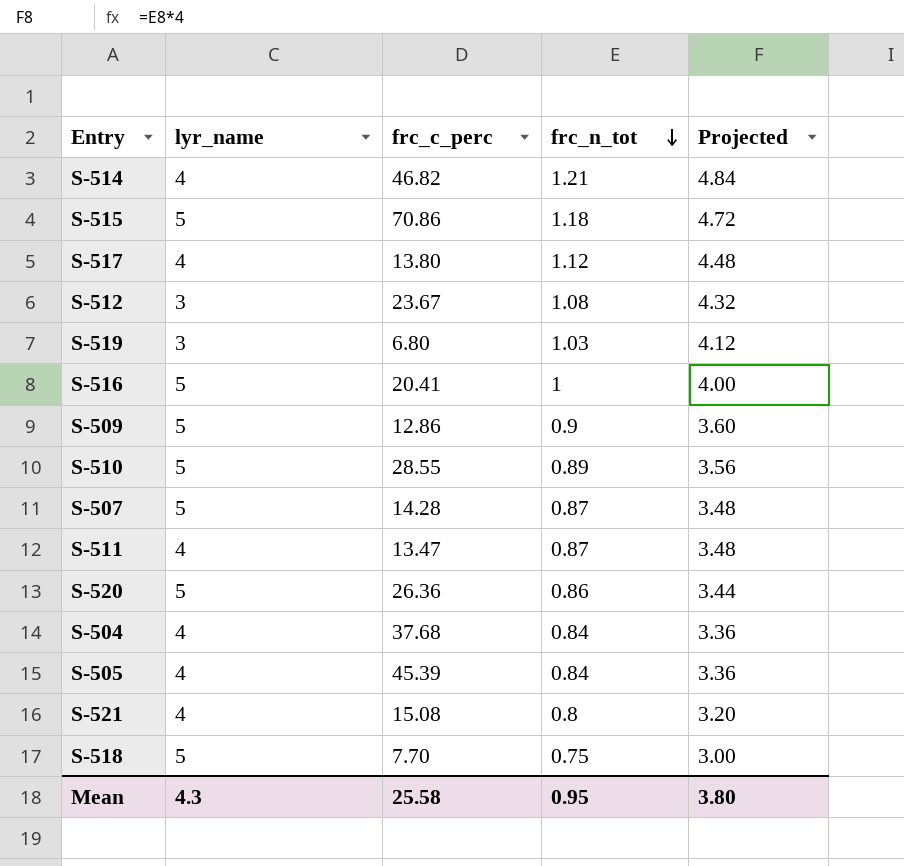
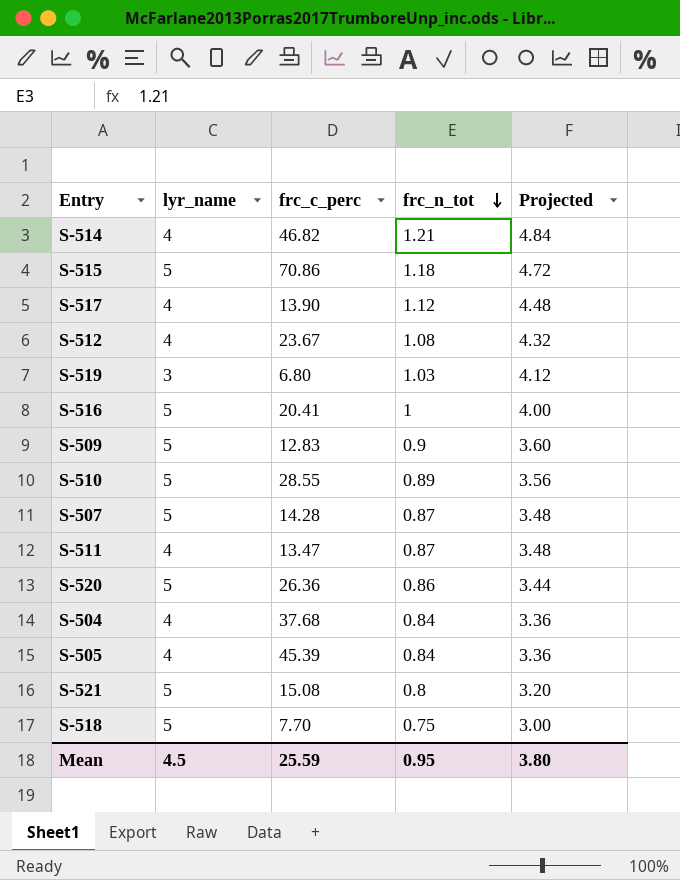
S-517 | frc_c_perc: 13.80 -> 13.90
S-512 | lyr_name: 3 -> 4
S-509 | frc_c_perc: 12.86 -> 12.83
S-521 | lyr_name: 4 -> 5
Mean | lyr_name: 4.3 -> 4.5
Mean | frc_c_perc: 25.58 -> 25.59

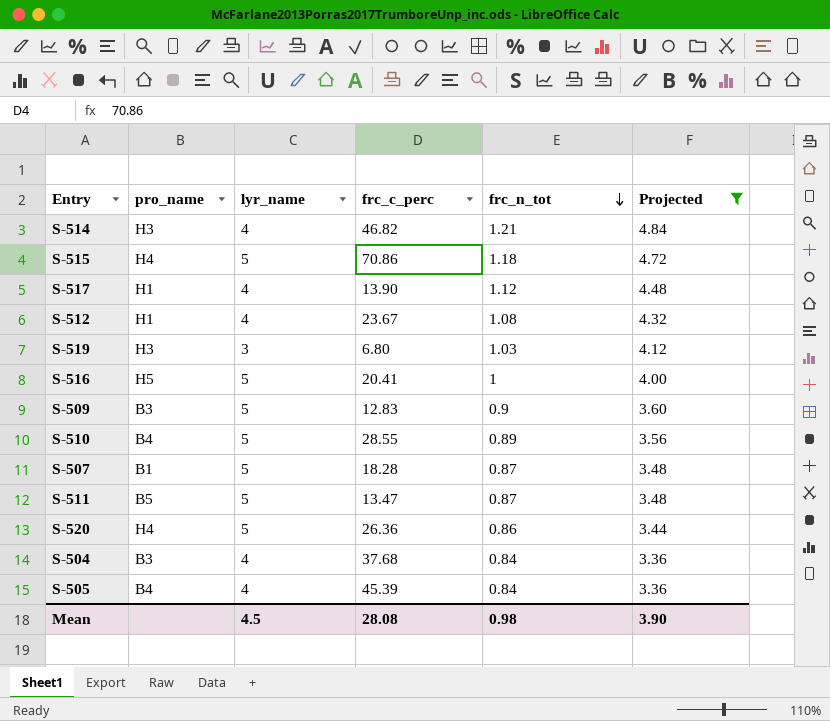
filter: none -> Projected >= 3.36
column pro_name | position: none -> 2
S-507 | frc_c_perc: 14.28 -> 18.28
S-511 | lyr_name: 4 -> 5
Mean | frc_c_perc: 25.59 -> 28.08
Mean | frc_n_tot: 0.95 -> 0.98
Mean | Projected: 3.80 -> 3.90

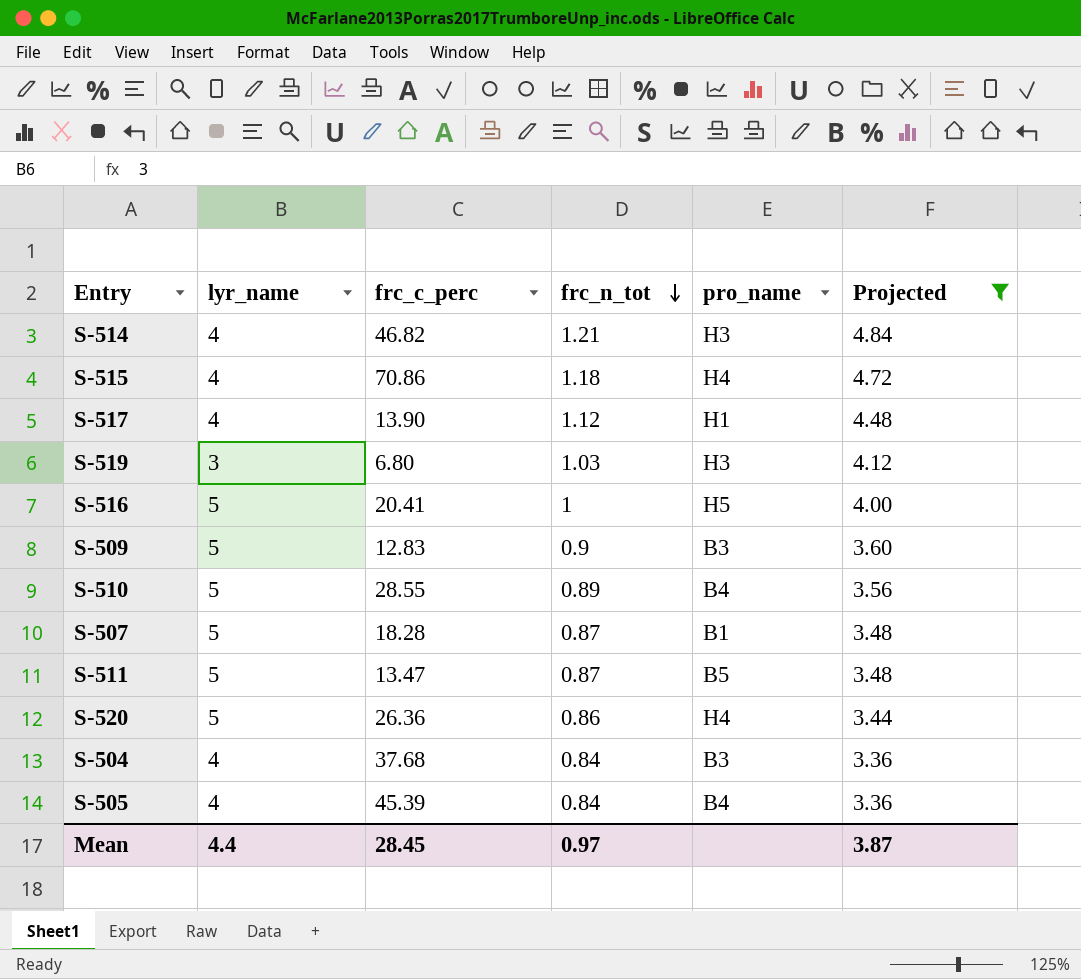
column pro_name | position: 2 -> 5
row S-512: H1 | 4 | 23.67 | 1.08 | 4.32 -> none
S-515 | lyr_name: 5 -> 4
Mean | lyr_name: 4.5 -> 4.4
Mean | frc_c_perc: 28.08 -> 28.45
Mean | frc_n_tot: 0.98 -> 0.97
Mean | Projected: 3.90 -> 3.87

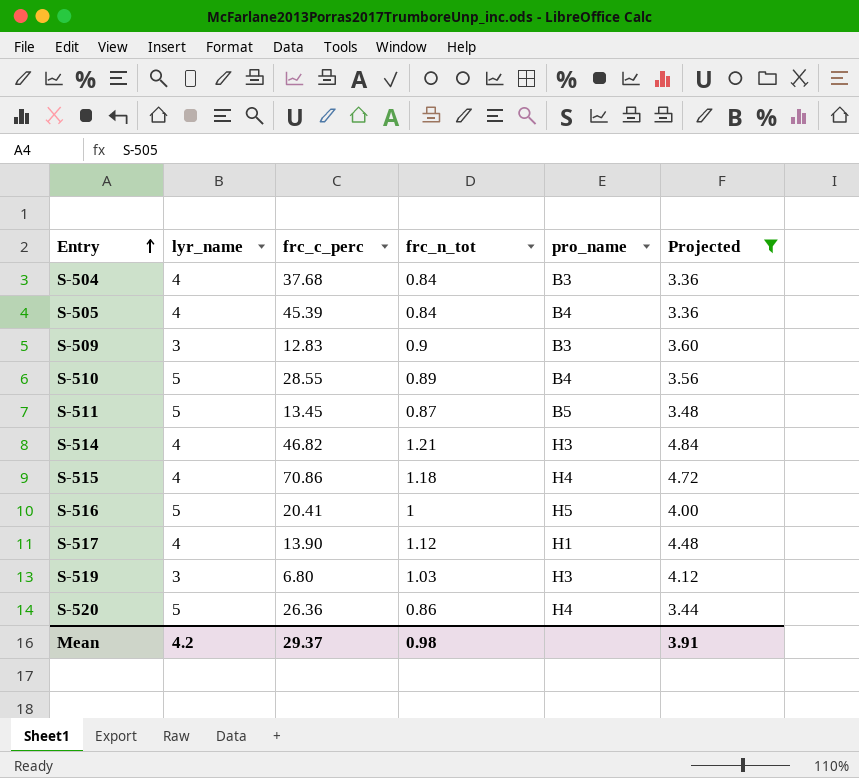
row order: frc_n_tot descending -> Entry ascending
row S-507: 5 | 18.28 | 0.87 | B1 | 3.48 -> none
S-509 | lyr_name: 5 -> 3
S-511 | frc_c_perc: 13.47 -> 13.45
Mean | lyr_name: 4.4 -> 4.2
Mean | frc_c_perc: 28.45 -> 29.37
Mean | frc_n_tot: 0.97 -> 0.98
Mean | Projected: 3.87 -> 3.91

